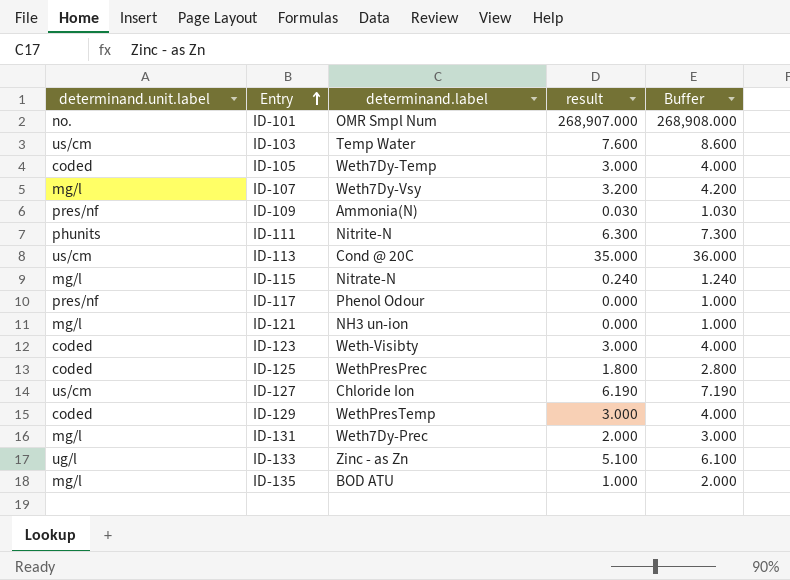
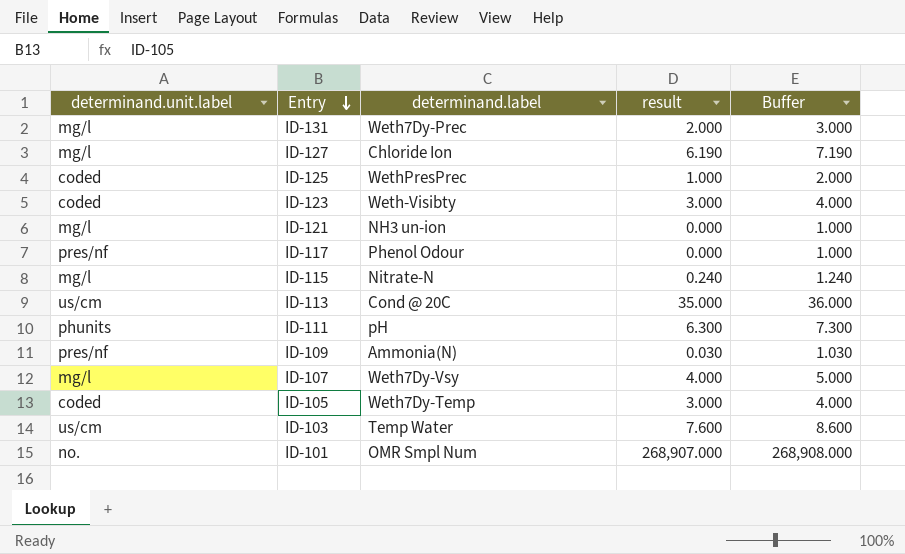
row order: Entry ascending -> Entry descending
row ID-129: coded | WethPresTemp | 3.000 | 4.000 -> none
row ID-133: ug/l | Zinc - as Zn | 5.100 | 6.100 -> none
row ID-135: mg/l | BOD ATU | 1.000 | 2.000 -> none
ID-127 | determinand.unit.label: us/cm -> mg/l
ID-125 | result: 1.800 -> 1.000
ID-125 | Buffer: 2.800 -> 2.000
ID-111 | determinand.label: Nitrite-N -> pH
ID-107 | result: 3.200 -> 4.000
ID-107 | Buffer: 4.200 -> 5.000

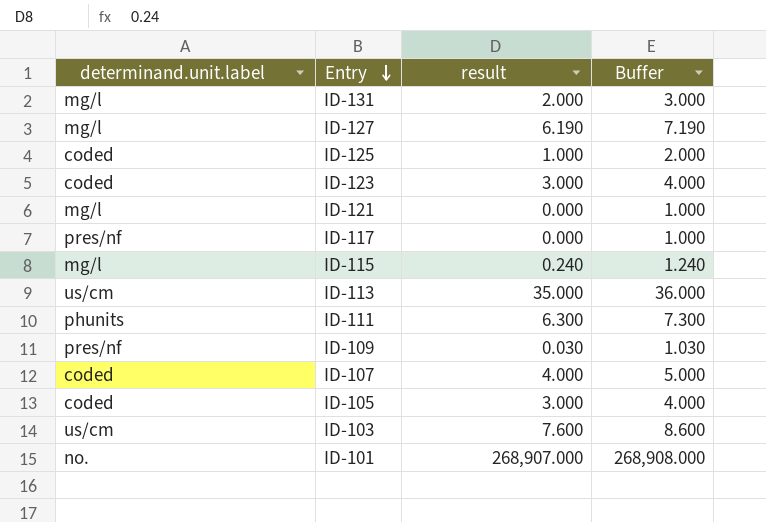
column determinand.label | position: 3 -> none
ID-107 | determinand.unit.label: mg/l -> coded

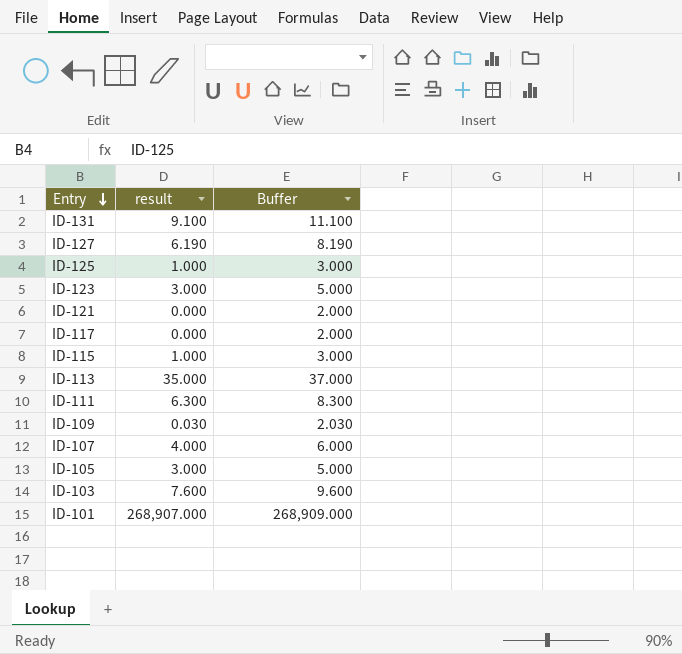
column determinand.unit.label | position: 1 -> none
column Buffer | formula: [result] + 1 -> [result] + 2
ID-131 | result: 2.000 -> 9.100
ID-115 | result: 0.240 -> 1.000

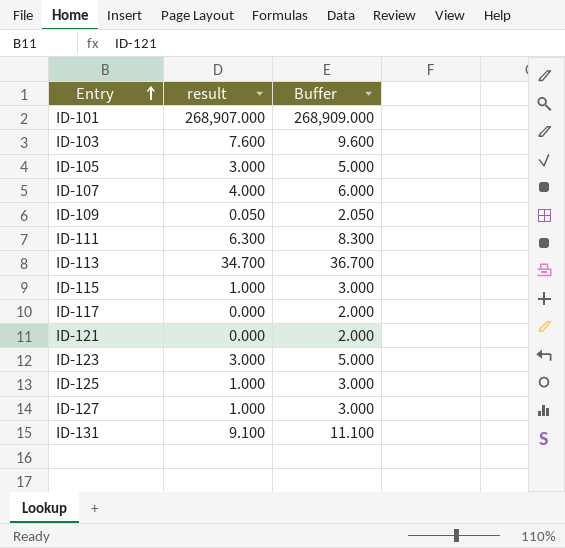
row order: Entry descending -> Entry ascending
ID-109 | result: 0.030 -> 0.050
ID-109 | Buffer: 2.030 -> 2.050
ID-113 | result: 35.000 -> 34.700
ID-113 | Buffer: 37.000 -> 36.700
ID-127 | result: 6.190 -> 1.000
ID-127 | Buffer: 8.190 -> 3.000

